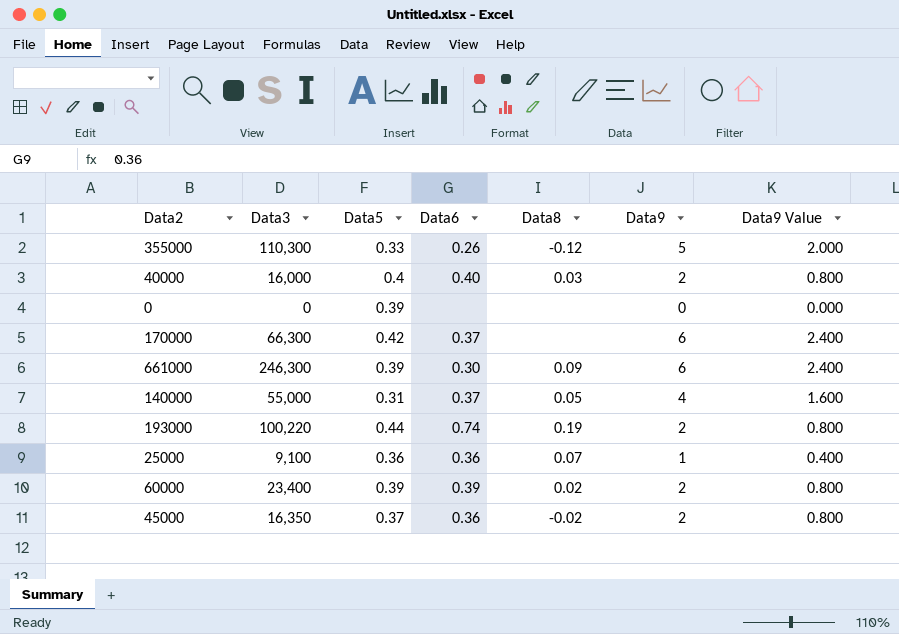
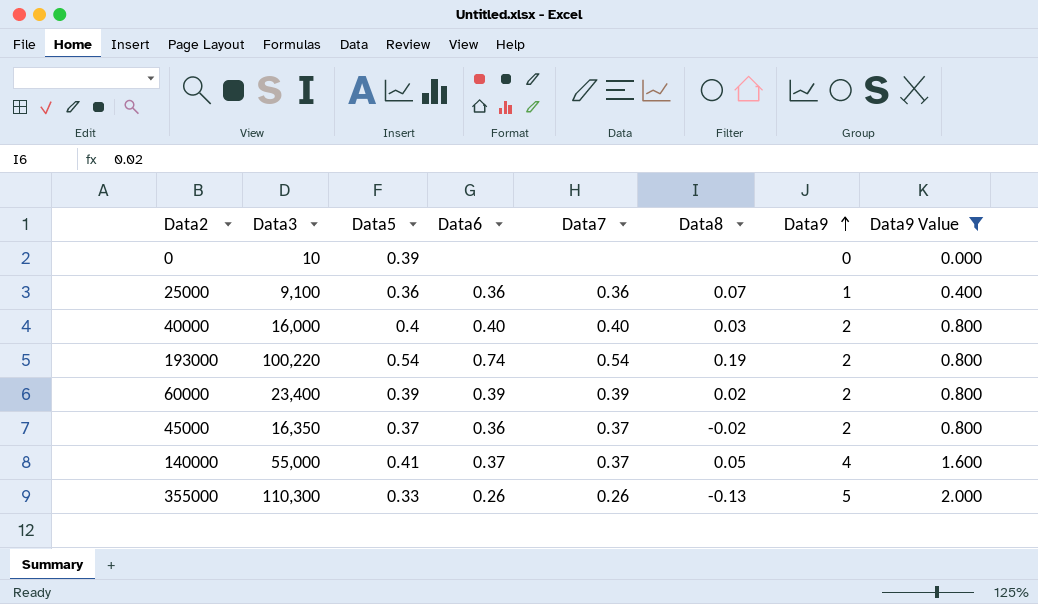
filter: none -> Data9 Value != 2.400
row order: none -> Data9 ascending
column Data7 | position: none -> 5
0 | Data3: 0 -> 10
193000 | Data5: 0.44 -> 0.54
140000 | Data5: 0.31 -> 0.41
355000 | Data8: -0.12 -> -0.13

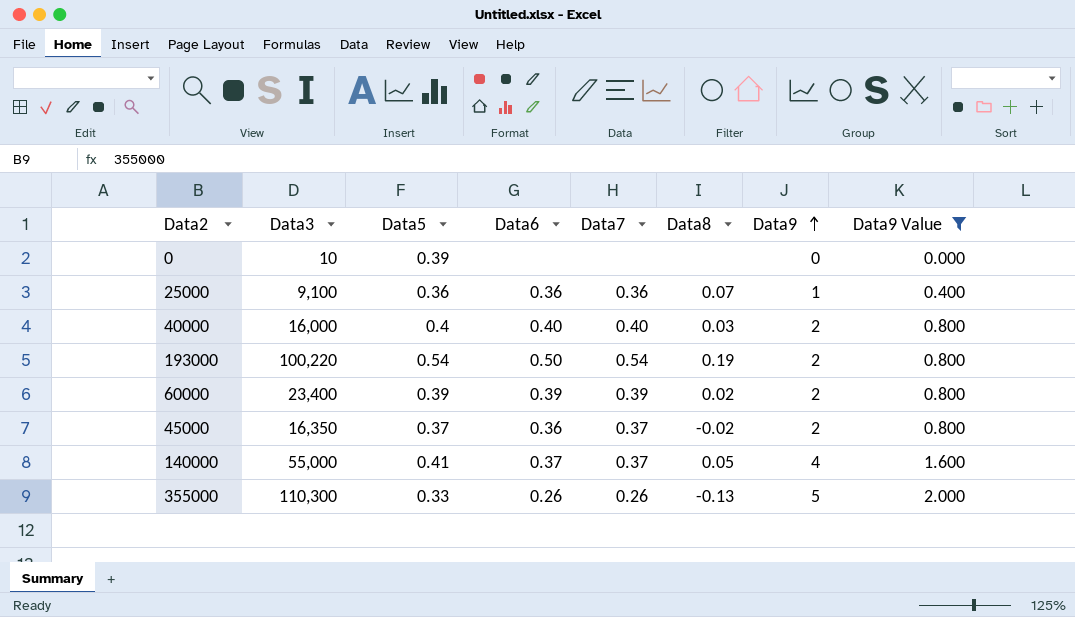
193000 | Data6: 0.74 -> 0.50

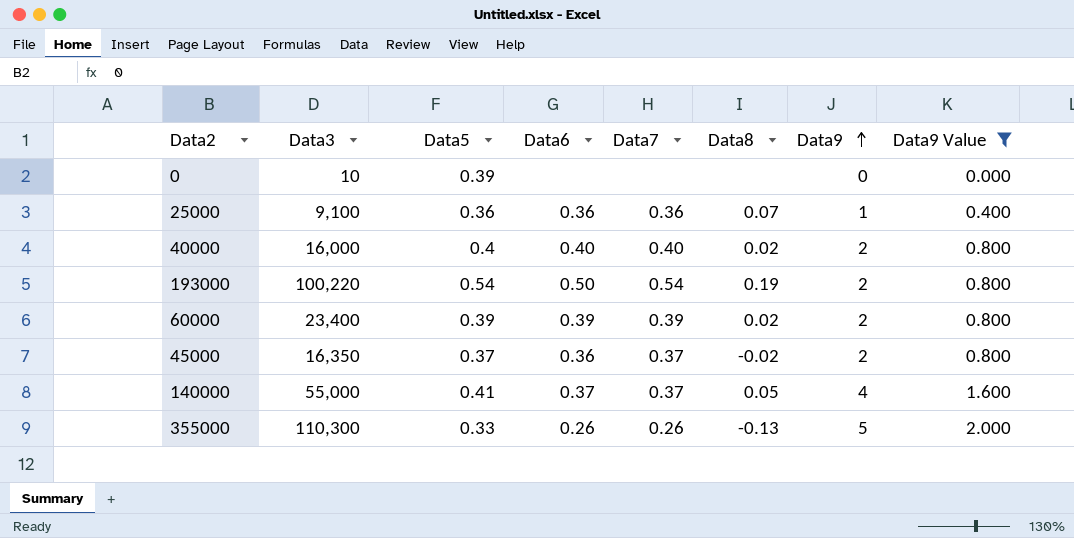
40000 | Data8: 0.03 -> 0.02

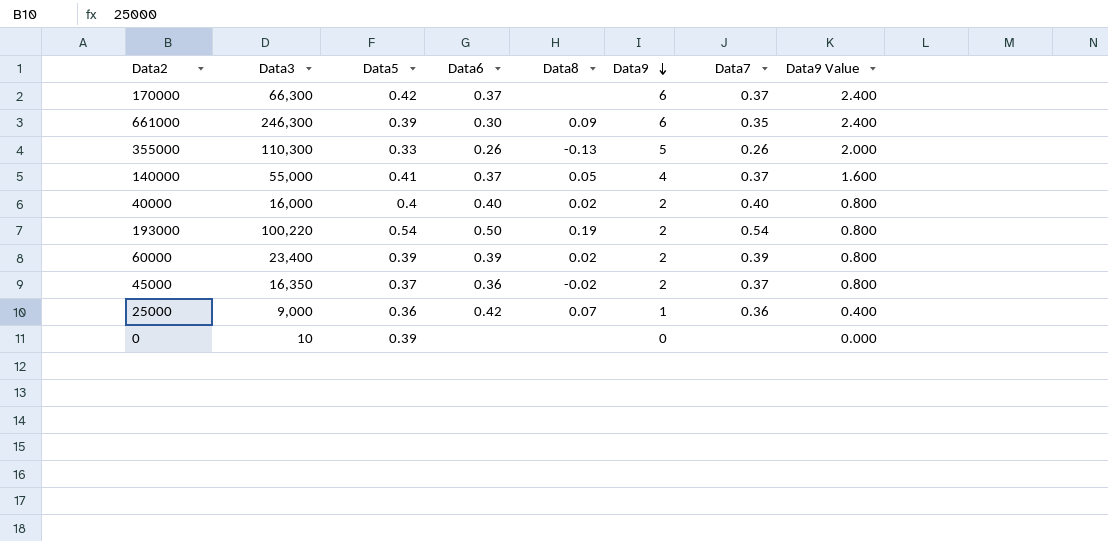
filter: Data9 Value != 2.400 -> none
row order: Data9 ascending -> Data9 descending
column Data7 | position: 5 -> 7
25000 | Data3: 9,100 -> 9,000
25000 | Data6: 0.36 -> 0.42

